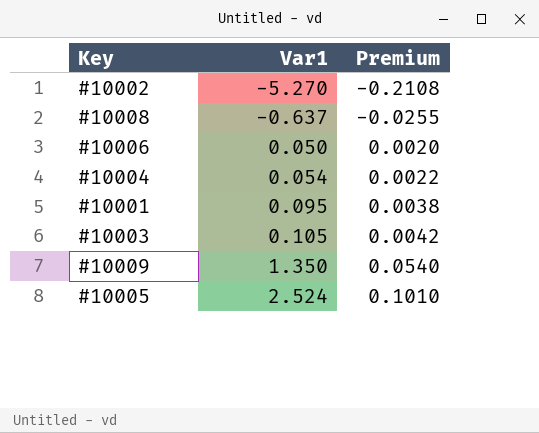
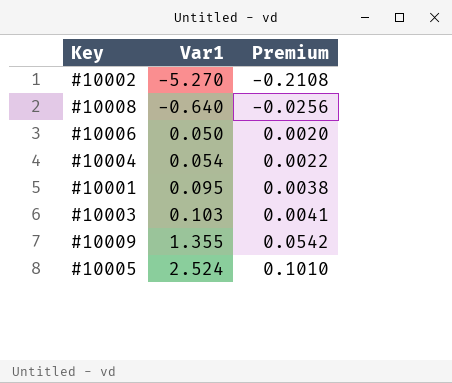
#10008 | Var1: -0.637 -> -0.640
#10008 | Premium: -0.0255 -> -0.0256
#10003 | Var1: 0.105 -> 0.103
#10003 | Premium: 0.0042 -> 0.0041
#10009 | Var1: 1.350 -> 1.355
#10009 | Premium: 0.0540 -> 0.0542

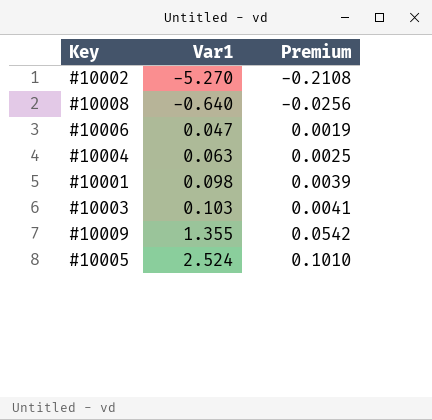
#10006 | Var1: 0.050 -> 0.047
#10006 | Premium: 0.0020 -> 0.0019
#10004 | Var1: 0.054 -> 0.063
#10004 | Premium: 0.0022 -> 0.0025
#10001 | Var1: 0.095 -> 0.098
#10001 | Premium: 0.0038 -> 0.0039

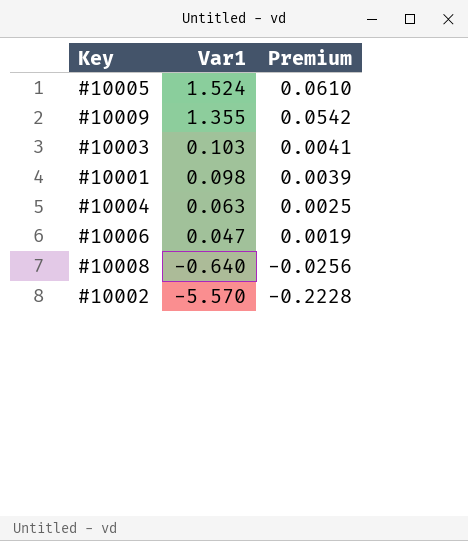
row order: Var1 ascending -> Var1 descending
#10005 | Var1: 2.524 -> 1.524
#10005 | Premium: 0.1010 -> 0.0610
#10002 | Var1: -5.270 -> -5.570
#10002 | Premium: -0.2108 -> -0.2228

